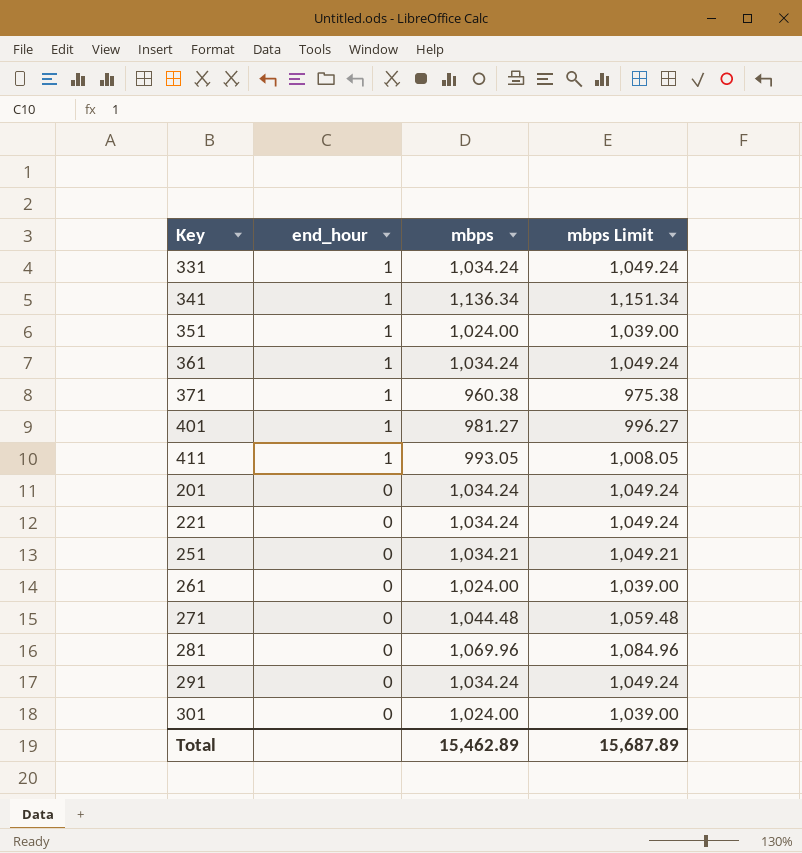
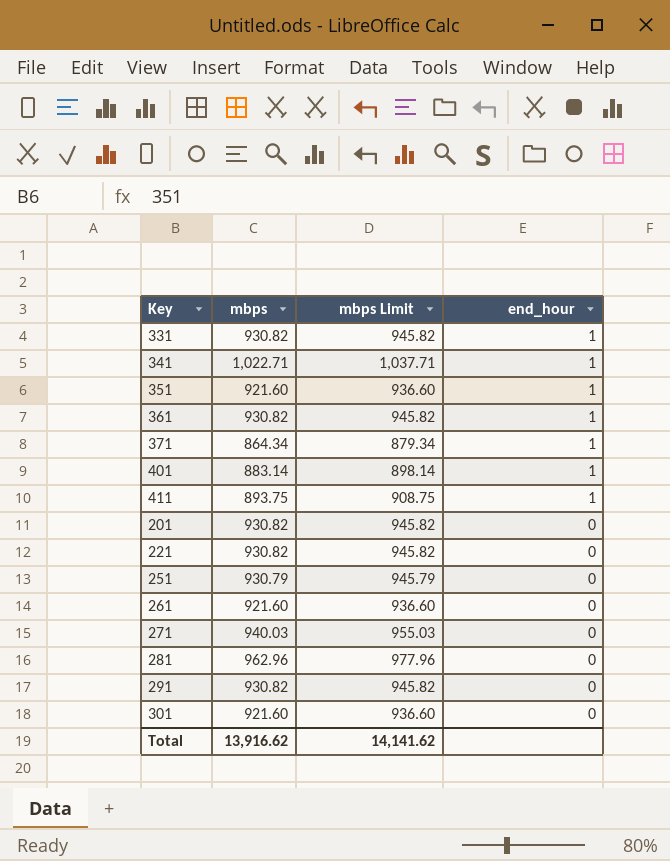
column end_hour | position: 2 -> 4
331 | mbps: 1,034.24 -> 930.82
331 | mbps Limit: 1,049.24 -> 945.82
341 | mbps: 1,136.34 -> 1,022.71
341 | mbps Limit: 1,151.34 -> 1,037.71
351 | mbps: 1,024.00 -> 921.60
351 | mbps Limit: 1,039.00 -> 936.60
361 | mbps: 1,034.24 -> 930.82
361 | mbps Limit: 1,049.24 -> 945.82
371 | mbps: 960.38 -> 864.34
371 | mbps Limit: 975.38 -> 879.34
401 | mbps: 981.27 -> 883.14
401 | mbps Limit: 996.27 -> 898.14
411 | mbps: 993.05 -> 893.75
411 | mbps Limit: 1,008.05 -> 908.75
201 | mbps: 1,034.24 -> 930.82
201 | mbps Limit: 1,049.24 -> 945.82
221 | mbps: 1,034.24 -> 930.82
221 | mbps Limit: 1,049.24 -> 945.82
251 | mbps: 1,034.21 -> 930.79
251 | mbps Limit: 1,049.21 -> 945.79
261 | mbps: 1,024.00 -> 921.60
261 | mbps Limit: 1,039.00 -> 936.60
271 | mbps: 1,044.48 -> 940.03
271 | mbps Limit: 1,059.48 -> 955.03
281 | mbps: 1,069.96 -> 962.96
281 | mbps Limit: 1,084.96 -> 977.96
291 | mbps: 1,034.24 -> 930.82
291 | mbps Limit: 1,049.24 -> 945.82
301 | mbps: 1,024.00 -> 921.60
301 | mbps Limit: 1,039.00 -> 936.60
Total | mbps: 15,462.89 -> 13,916.62
Total | mbps Limit: 15,687.89 -> 14,141.62

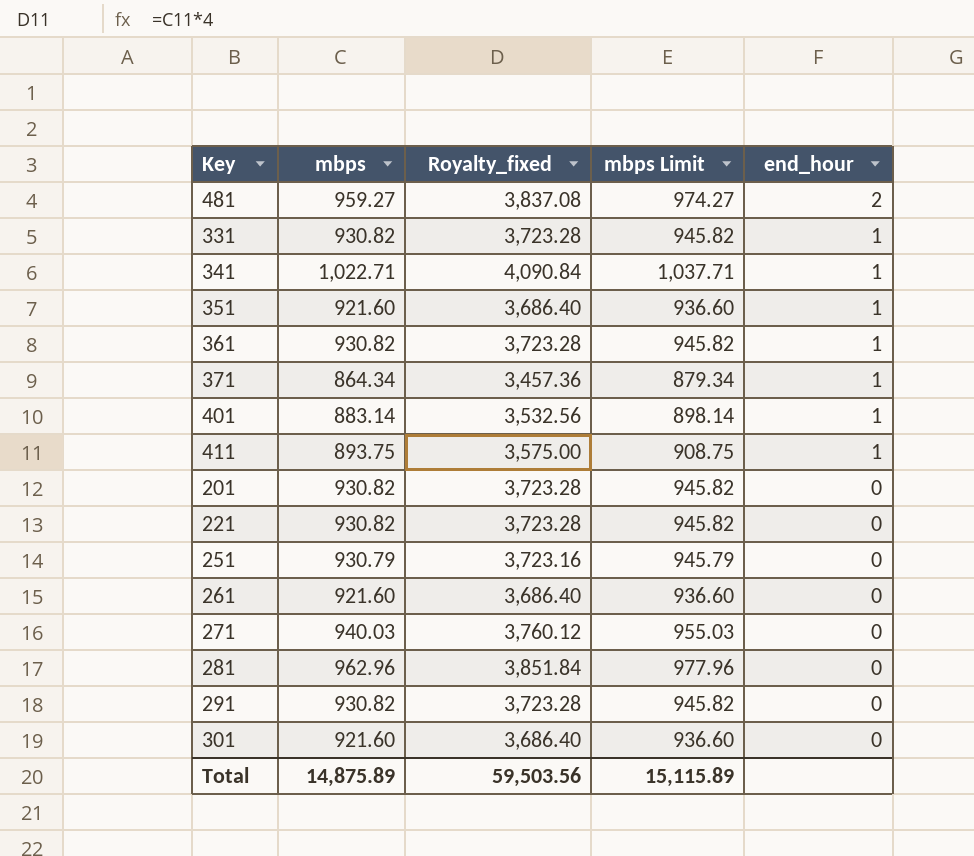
column Royalty_fixed | formula: none -> [mbps] * 4
row 481: none -> 959.27 | 3,837.08 | 974.27 | 2
Total | mbps: 13,916.62 -> 14,875.89
Total | mbps Limit: 14,141.62 -> 15,115.89

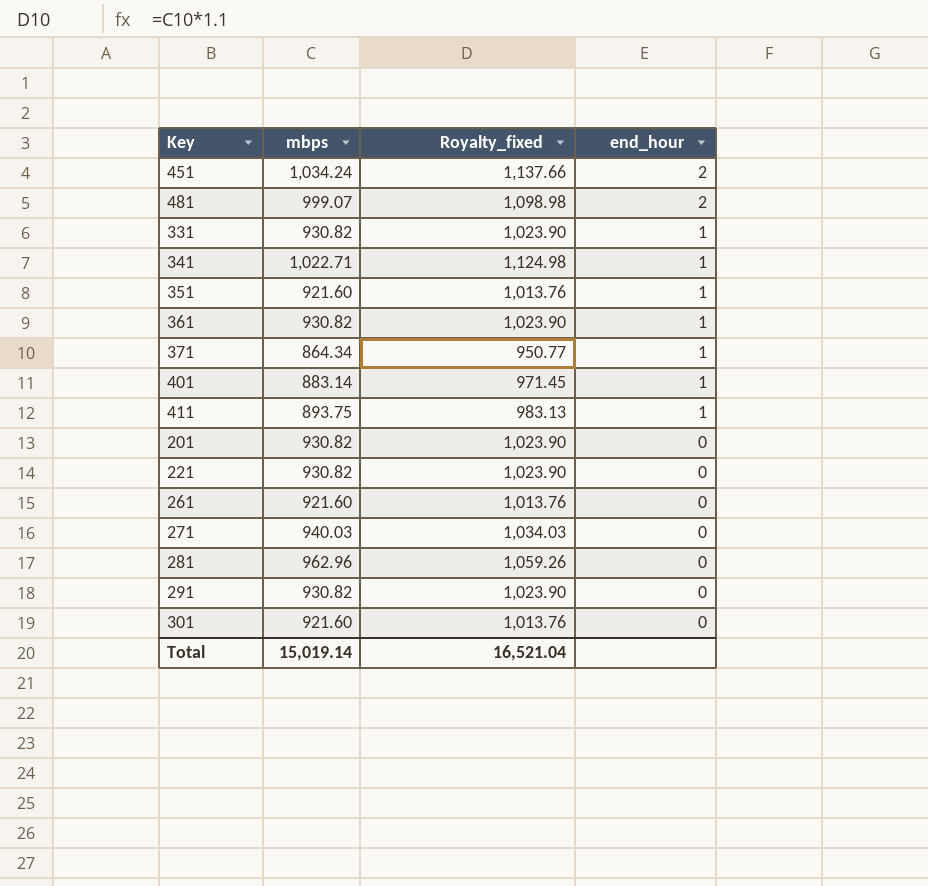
column mbps Limit | formula: [mbps] + 15 -> none
column Royalty_fixed | formula: [mbps] * 4 -> [mbps] * 1.1
row 251: 930.79 | 3,723.16 | 945.79 | 0 -> none
row 451: none -> 1,034.24 | 1,137.66 | 2
481 | mbps: 959.27 -> 999.07
Total | mbps: 14,875.89 -> 15,019.14
Total | Royalty_fixed: 59,503.56 -> 16,521.04

